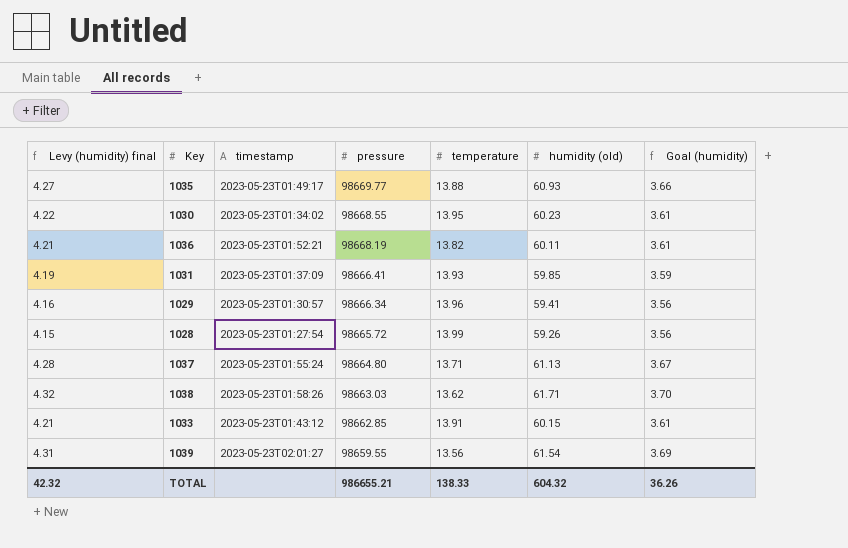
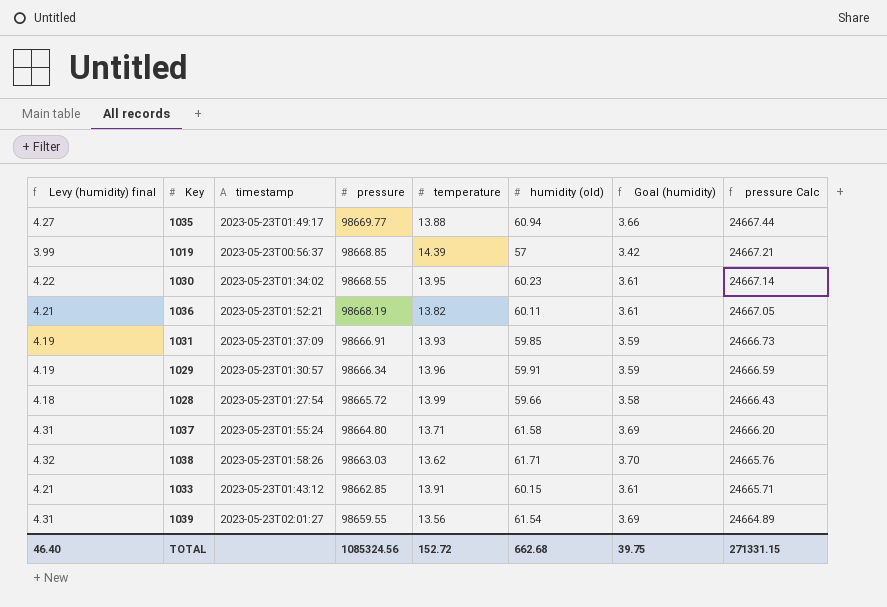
column pressure Calc | formula: none -> [pressure] * 0.25
1035 | humidity (old): 60.93 -> 60.94
row 1019: none -> 3.99 | 2023-05-23T00:56:37 | 98668.85 | 14.39 | 57 | 3.42 | 24667.21
1031 | pressure: 98666.41 -> 98666.91
1029 | Levy (humidity) final: 4.16 -> 4.19
1029 | humidity (old): 59.41 -> 59.91
1029 | Goal (humidity): 3.56 -> 3.59
1028 | Levy (humidity) final: 4.15 -> 4.18
1028 | humidity (old): 59.26 -> 59.66
1028 | Goal (humidity): 3.56 -> 3.58
1037 | Levy (humidity) final: 4.28 -> 4.31
1037 | humidity (old): 61.13 -> 61.58
1037 | Goal (humidity): 3.67 -> 3.69
TOTAL | Levy (humidity) final: 42.32 -> 46.40
TOTAL | pressure: 986655.21 -> 1085324.56
TOTAL | temperature: 138.33 -> 152.72
TOTAL | humidity (old): 604.32 -> 662.68
TOTAL | Goal (humidity): 36.26 -> 39.75

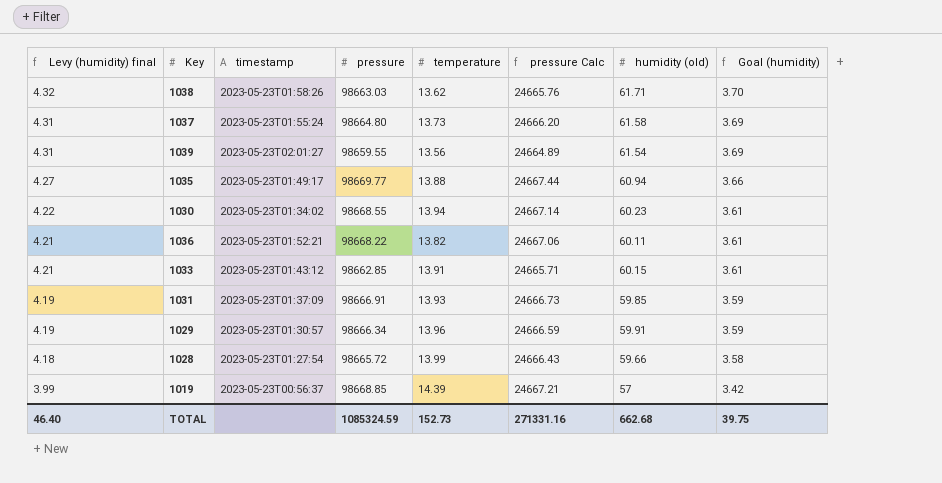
row order: pressure descending -> Levy (humidity) final descending
column pressure Calc | position: 8 -> 6
1037 | temperature: 13.71 -> 13.73
1030 | temperature: 13.95 -> 13.94
1036 | pressure: 98668.19 -> 98668.22
1036 | pressure Calc: 24667.05 -> 24667.06
TOTAL | pressure: 1085324.56 -> 1085324.59
TOTAL | temperature: 152.72 -> 152.73
TOTAL | pressure Calc: 271331.15 -> 271331.16

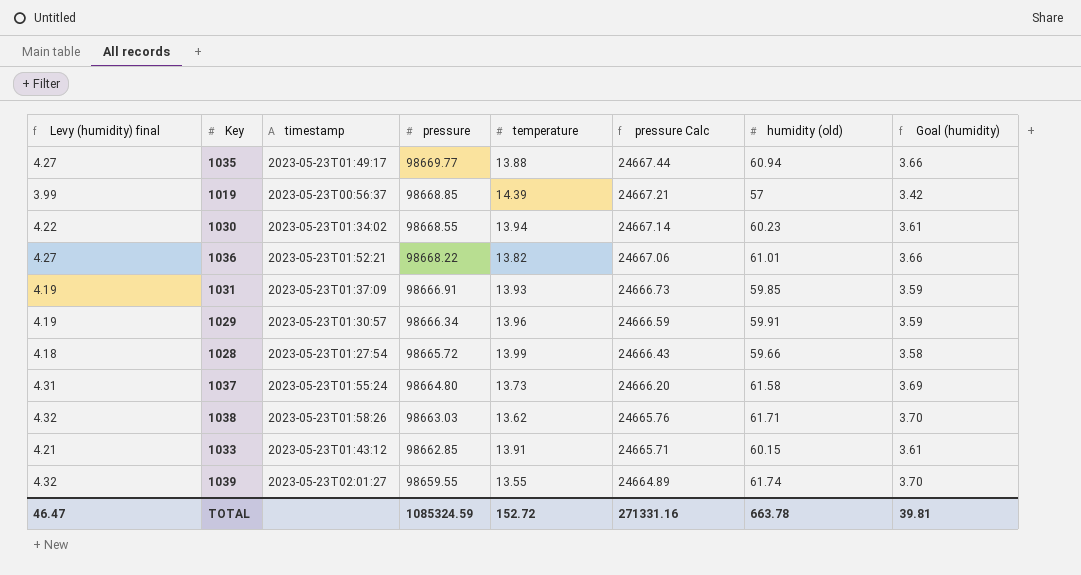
row order: Levy (humidity) final descending -> pressure descending
1036 | Levy (humidity) final: 4.21 -> 4.27
1036 | humidity (old): 60.11 -> 61.01
1036 | Goal (humidity): 3.61 -> 3.66
1039 | Levy (humidity) final: 4.31 -> 4.32
1039 | temperature: 13.56 -> 13.55
1039 | humidity (old): 61.54 -> 61.74
1039 | Goal (humidity): 3.69 -> 3.70
TOTAL | Levy (humidity) final: 46.40 -> 46.47
TOTAL | temperature: 152.73 -> 152.72
TOTAL | humidity (old): 662.68 -> 663.78
TOTAL | Goal (humidity): 39.75 -> 39.81

